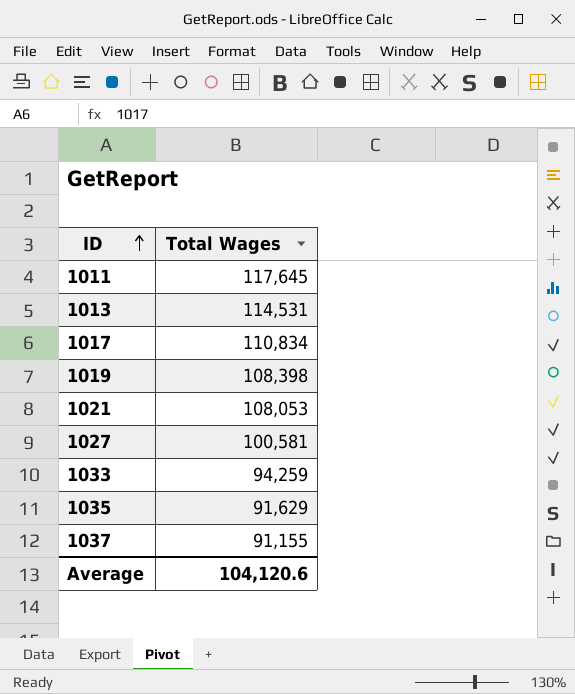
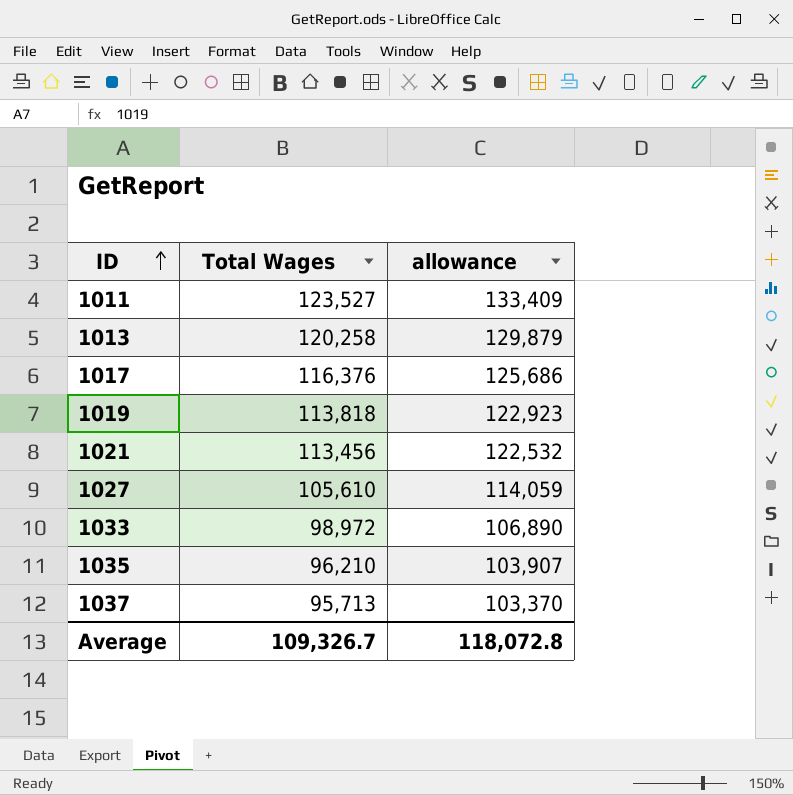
column allowance | formula: none -> [Total Wages] * 1.08
1011 | Total Wages: 117,645 -> 123,527
1013 | Total Wages: 114,531 -> 120,258
1017 | Total Wages: 110,834 -> 116,376
1019 | Total Wages: 108,398 -> 113,818
1021 | Total Wages: 108,053 -> 113,456
1027 | Total Wages: 100,581 -> 105,610
1033 | Total Wages: 94,259 -> 98,972
1035 | Total Wages: 91,629 -> 96,210
1037 | Total Wages: 91,155 -> 95,713
Average | Total Wages: 104,120.6 -> 109,326.7

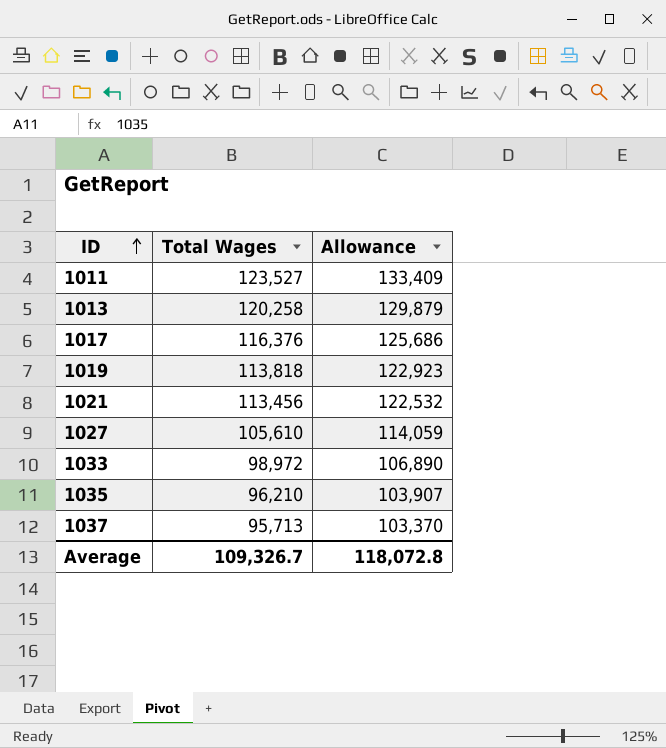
column name: allowance -> Allowance

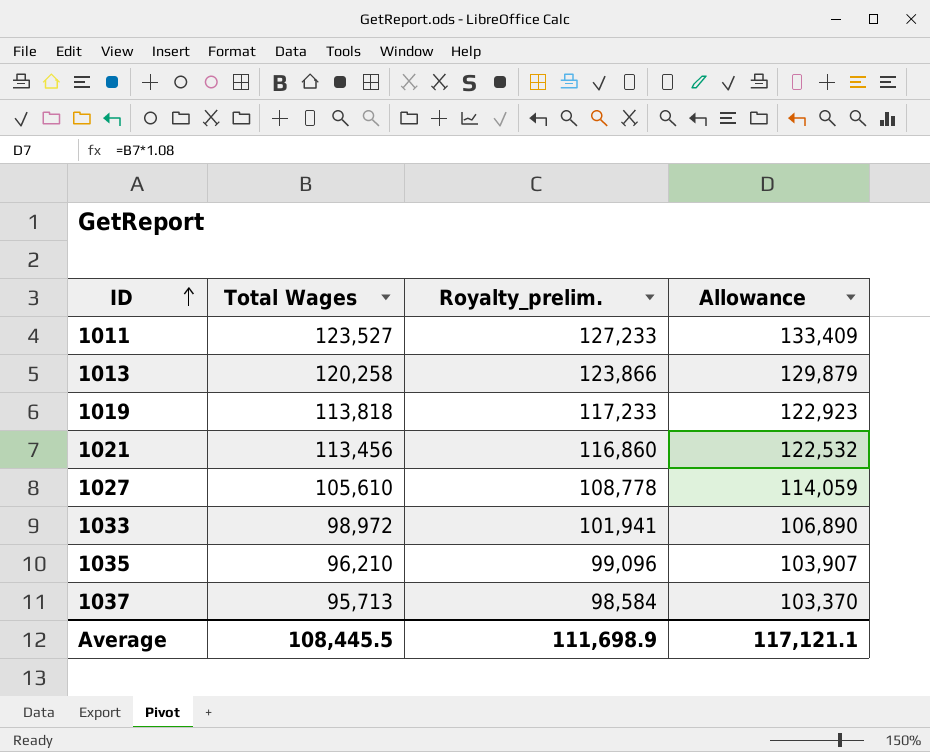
column Royalty_prelim. | formula: none -> [Total Wages] * 1.03
row 1017: 116,376 | 125,686 -> none
Average | Total Wages: 109,326.7 -> 108,445.5
Average | Allowance: 118,072.8 -> 117,121.1

